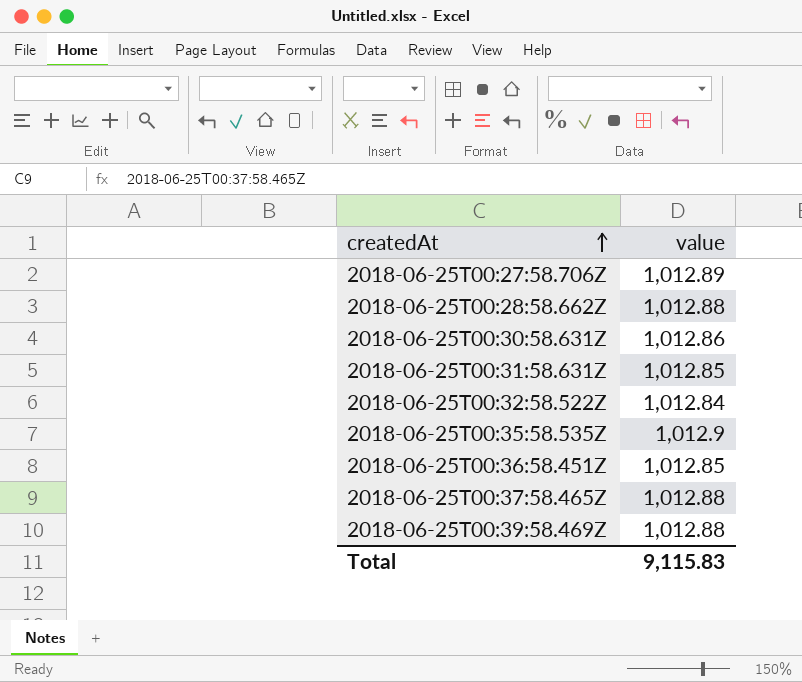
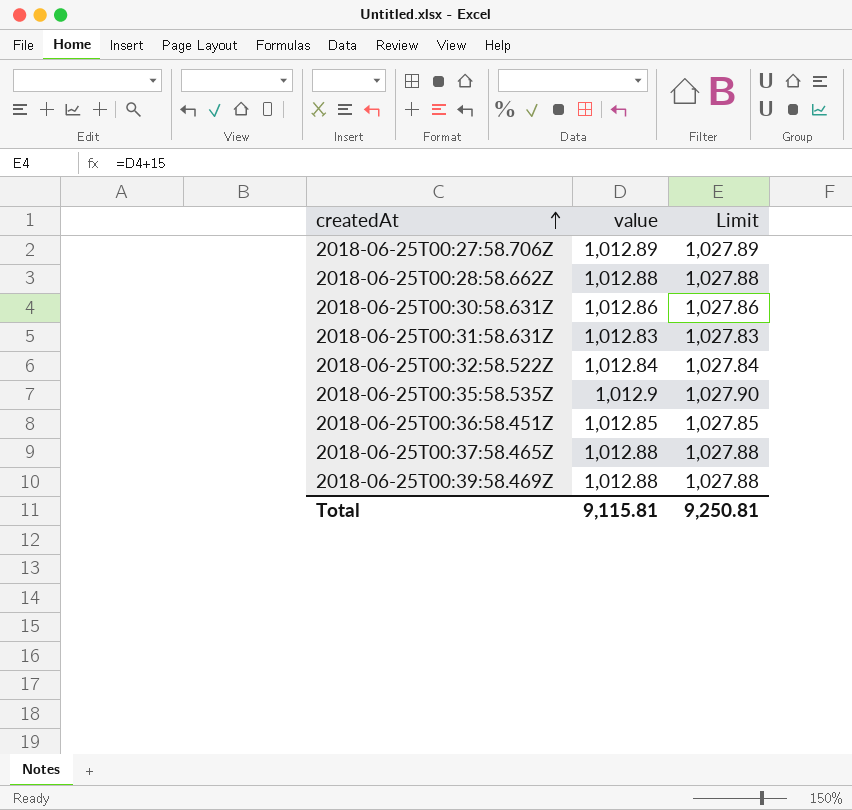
column Limit | formula: none -> [value] + 15
2018-06-25T00:31:58.631Z | value: 1,012.85 -> 1,012.83
Total | value: 9,115.83 -> 9,115.81

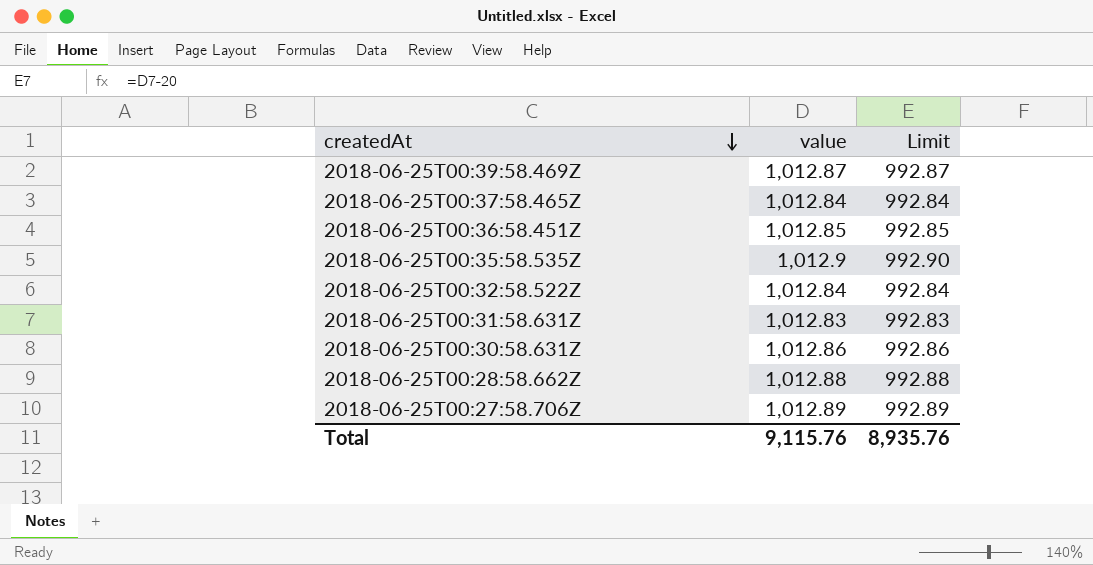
row order: createdAt ascending -> createdAt descending
column Limit | formula: [value] + 15 -> [value] - 20
2018-06-25T00:39:58.469Z | value: 1,012.88 -> 1,012.87
2018-06-25T00:37:58.465Z | value: 1,012.88 -> 1,012.84
Total | value: 9,115.81 -> 9,115.76
Total | Limit: 9,250.81 -> 8,935.76

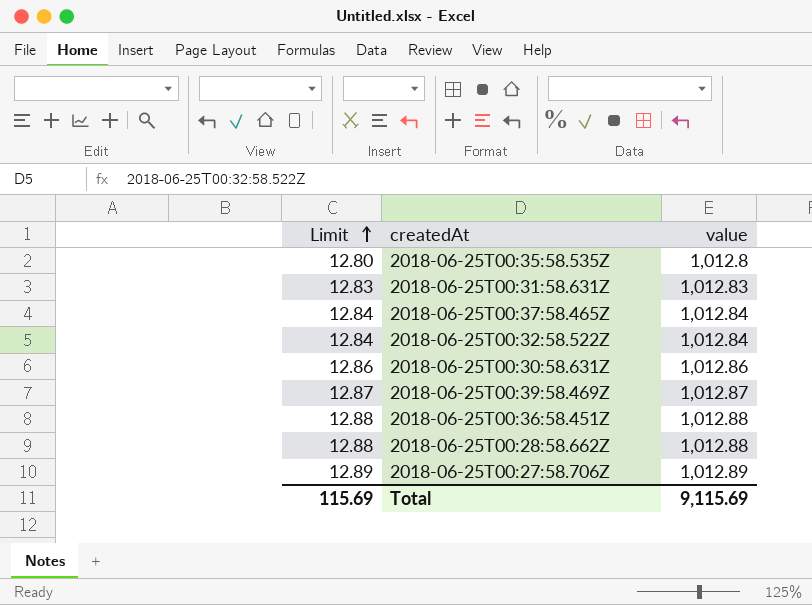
row order: createdAt descending -> Limit ascending
column Limit | formula: [value] - 20 -> [value] - 1000
column Limit | position: 3 -> 1
2018-06-25T00:35:58.535Z | value: 1,012.9 -> 1,012.8
2018-06-25T00:36:58.451Z | value: 1,012.85 -> 1,012.88
Total | Limit: 8,935.76 -> 115.69
Total | value: 9,115.76 -> 9,115.69

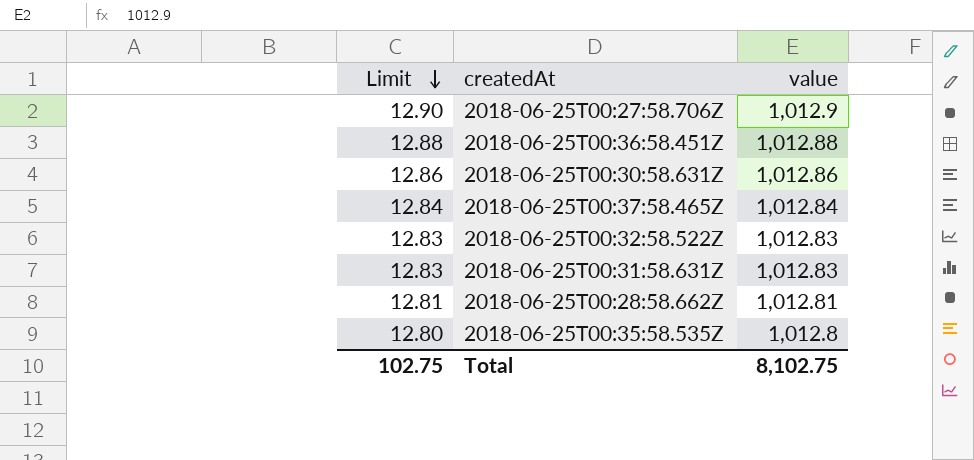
row order: Limit ascending -> Limit descending
row 2018-06-25T00:39:58.469Z: 12.87 | 1,012.87 -> none
2018-06-25T00:27:58.706Z | Limit: 12.89 -> 12.90
2018-06-25T00:27:58.706Z | value: 1,012.89 -> 1,012.9
2018-06-25T00:32:58.522Z | Limit: 12.84 -> 12.83
2018-06-25T00:32:58.522Z | value: 1,012.84 -> 1,012.83
2018-06-25T00:28:58.662Z | Limit: 12.88 -> 12.81
2018-06-25T00:28:58.662Z | value: 1,012.88 -> 1,012.81
Total | Limit: 115.69 -> 102.75
Total | value: 9,115.69 -> 8,102.75

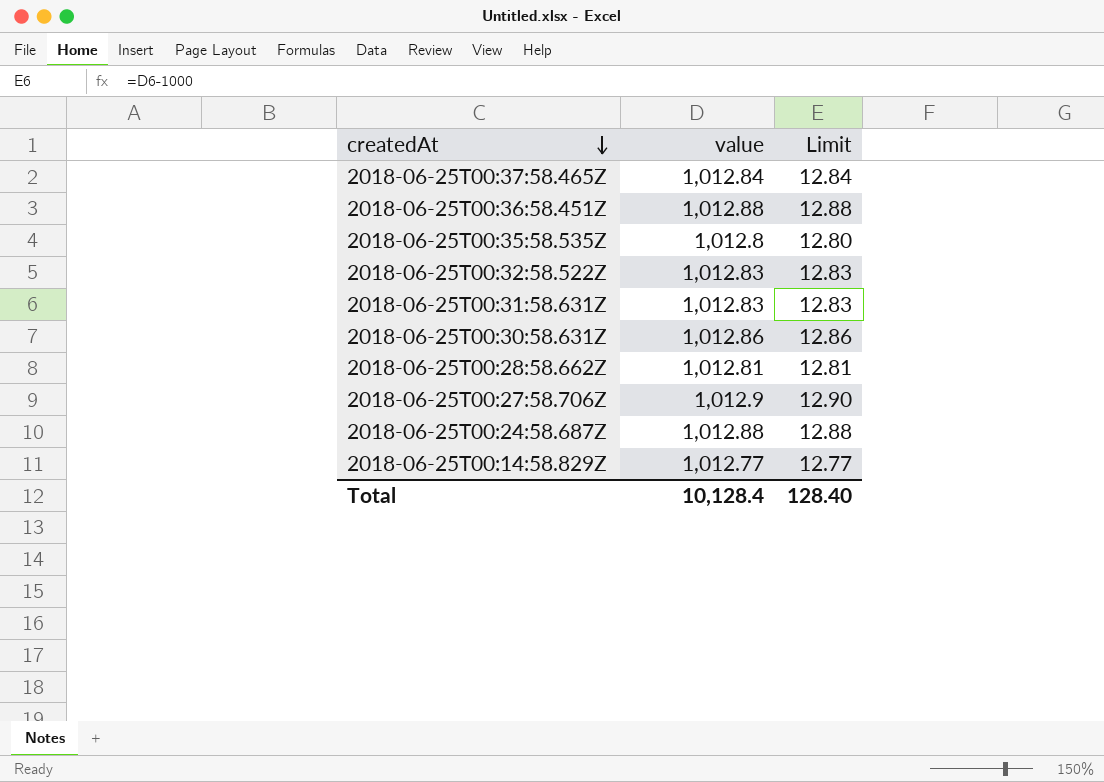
row order: Limit descending -> createdAt descending
column Limit | position: 1 -> 3
row 2018-06-25T00:24:58.687Z: none -> 1,012.88 | 12.88
row 2018-06-25T00:14:58.829Z: none -> 1,012.77 | 12.77
Total | value: 8,102.75 -> 10,128.4
Total | Limit: 102.75 -> 128.40

